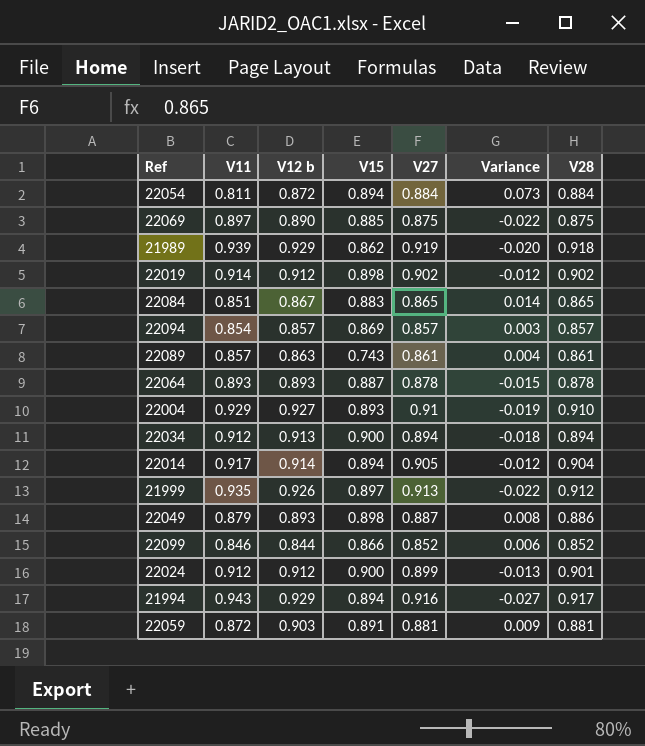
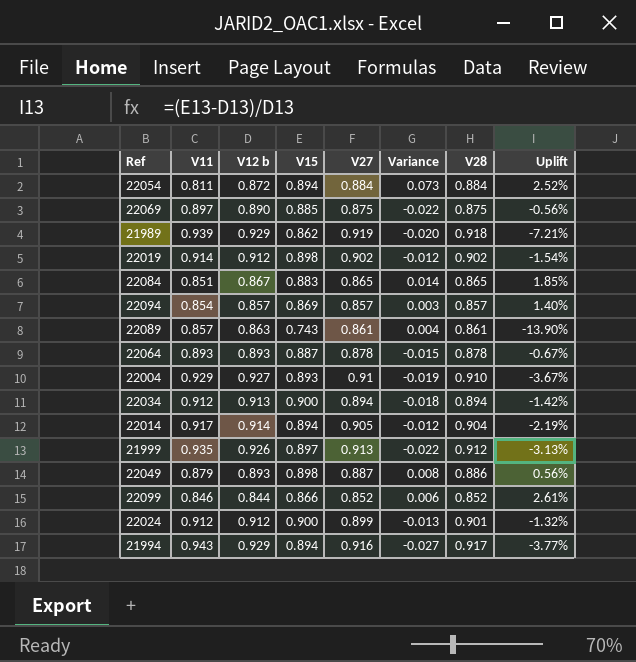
column Uplift | formula: none -> ([V15] - [V12 b]) / [V12 b]
row 22059: 0.872 | 0.903 | 0.891 | 0.881 | 0.009 | 0.881 -> none

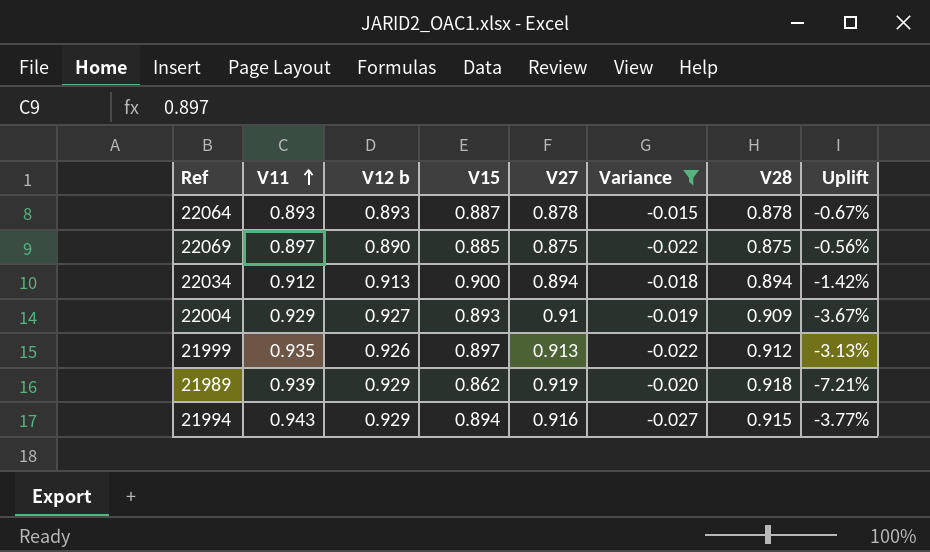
filter: none -> Variance <= -0.015
row order: none -> V11 ascending
22004 | V28: 0.910 -> 0.909
21994 | V28: 0.917 -> 0.915

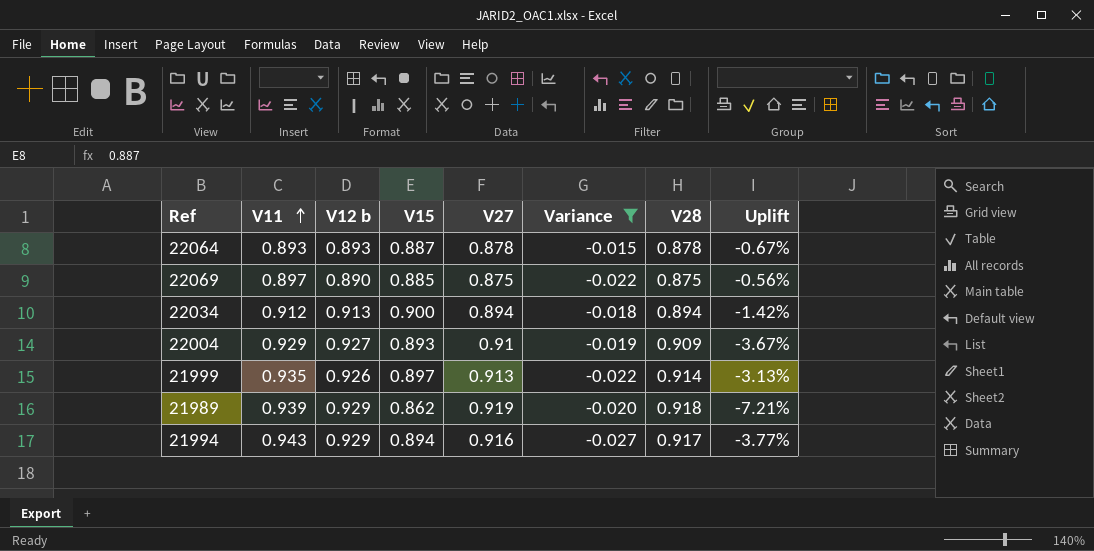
21999 | V28: 0.912 -> 0.914
21994 | V28: 0.915 -> 0.917

